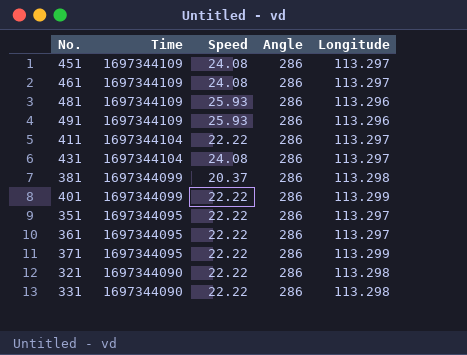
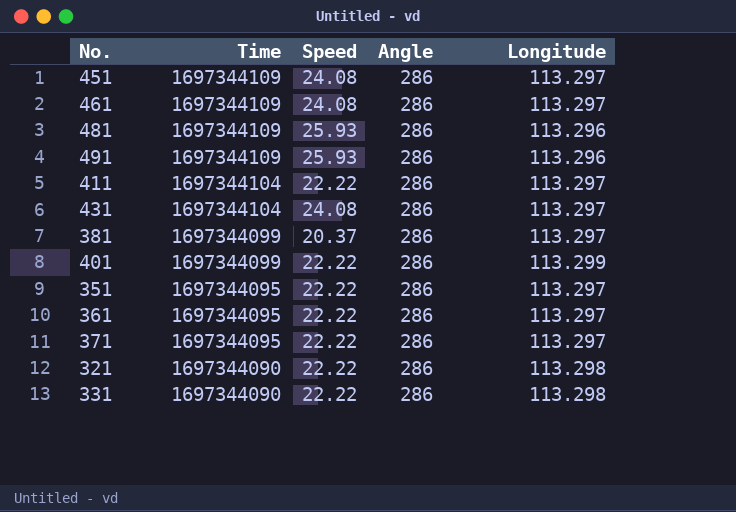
381 | Longitude: 113.298 -> 113.297
371 | Longitude: 113.299 -> 113.297

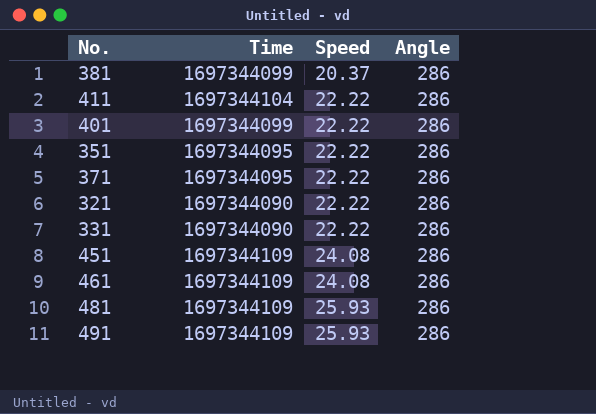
row order: Time descending -> Speed ascending
column Longitude | position: 5 -> none
row 431: 1697344104 | 24.08 | 286 | 113.297 -> none
row 361: 1697344095 | 22.22 | 286 | 113.297 -> none

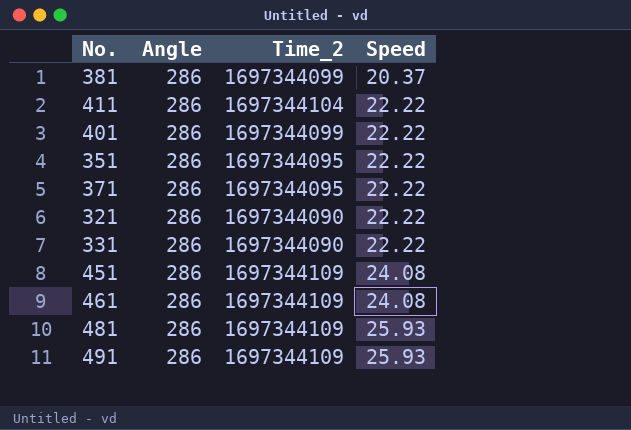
column Angle | position: 4 -> 2
column name: Time -> Time_2

